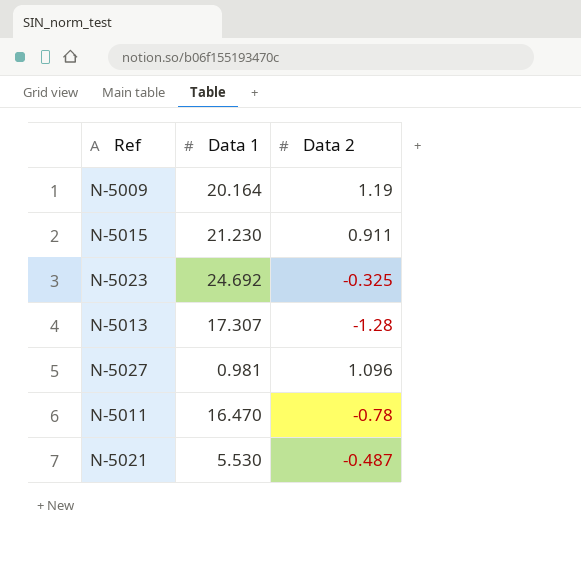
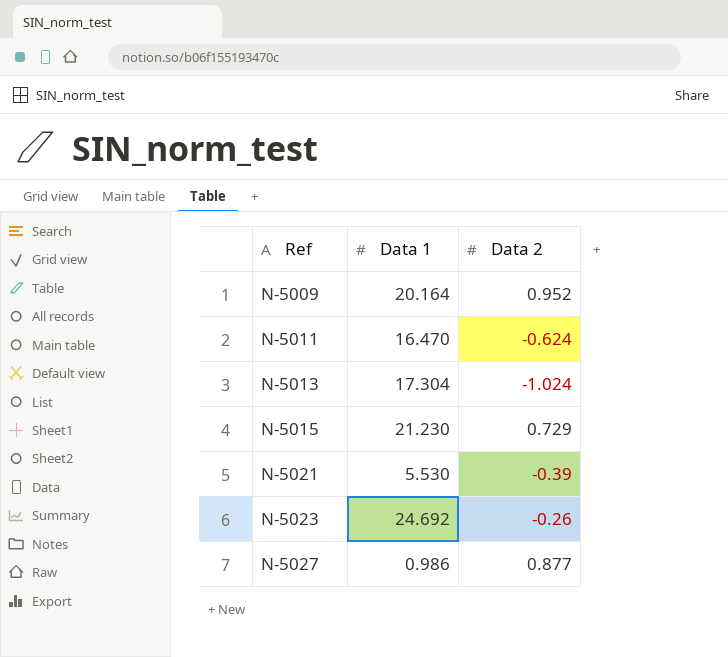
row order: none -> Ref ascending
N-5009 | Data 2: 1.19 -> 0.952
N-5011 | Data 2: -0.78 -> -0.624
N-5013 | Data 1: 17.307 -> 17.304
N-5013 | Data 2: -1.28 -> -1.024
N-5015 | Data 2: 0.911 -> 0.729
N-5021 | Data 2: -0.487 -> -0.39
N-5023 | Data 2: -0.325 -> -0.26
N-5027 | Data 1: 0.981 -> 0.986
N-5027 | Data 2: 1.096 -> 0.877

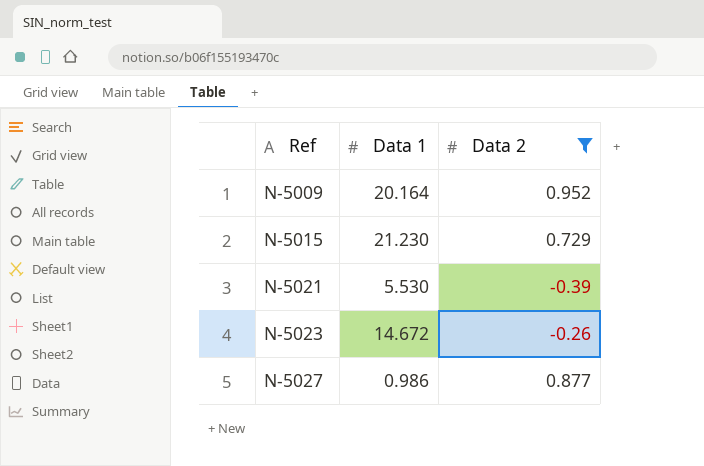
filter: none -> Data 2 >= -0.39
N-5023 | Data 1: 24.692 -> 14.672

